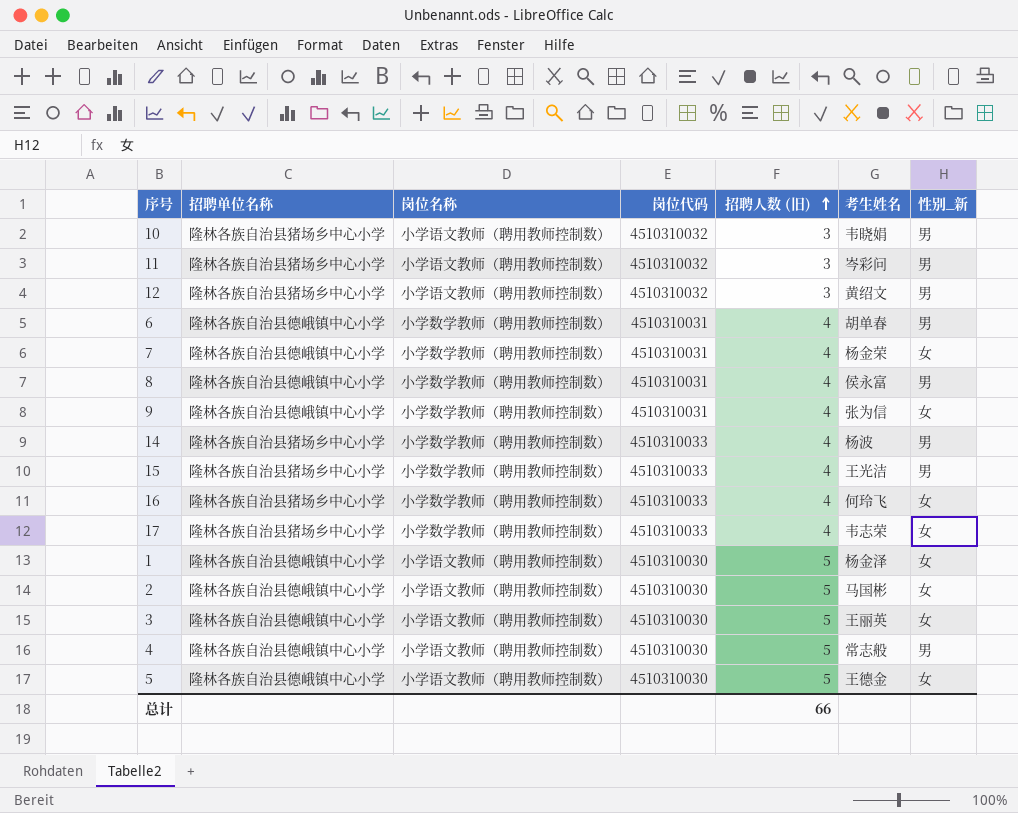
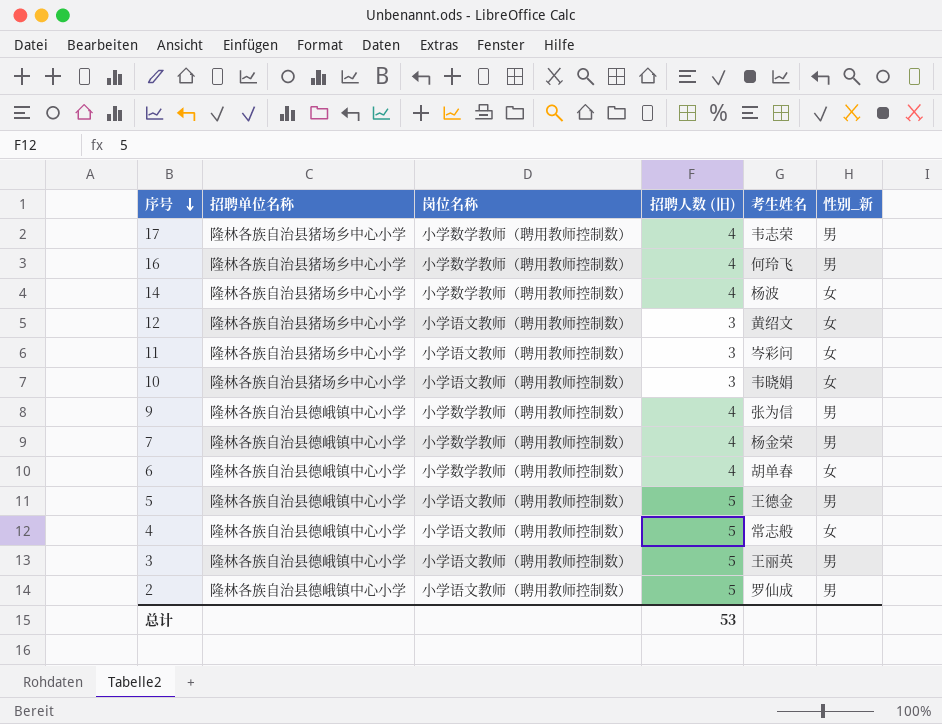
row order: 招聘人数 (旧) ascending -> 序号 descending
column 岗位代码 | position: 4 -> none
row 8: 隆林各族自治县德峨镇中心小学 | 小学数学教师（聘用教师控制数） | 4510310031 | 4 | 侯永富 | 男 -> none
row 15: 隆林各族自治县猪场乡中心小学 | 小学数学教师（聘用教师控制数） | 4510310033 | 4 | 王光洁 | 男 -> none
row 1: 隆林各族自治县德峨镇中心小学 | 小学语文教师（聘用教师控制数） | 4510310030 | 5 | 杨金泽 | 女 -> none
17 | 性别_新: 女 -> 男
16 | 性别_新: 女 -> 男
14 | 性别_新: 男 -> 女
12 | 性别_新: 男 -> 女
11 | 性别_新: 男 -> 女
10 | 性别_新: 男 -> 女
9 | 性别_新: 女 -> 男
7 | 性别_新: 女 -> 男
6 | 性别_新: 男 -> 女
5 | 性别_新: 女 -> 男
4 | 性别_新: 男 -> 女
3 | 性别_新: 女 -> 男
2 | 考生姓名: 马国彬 -> 罗仙成
2 | 性别_新: 女 -> 男
总计 | 招聘人数 (旧): 66 -> 53

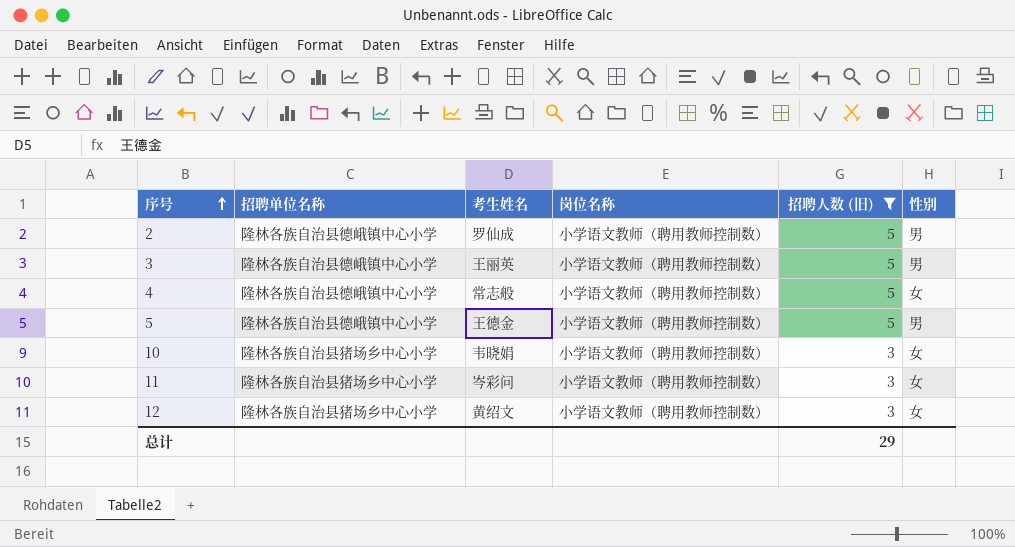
filter: none -> 招聘人数 (旧) != 4
row order: 序号 descending -> 序号 ascending
column 考生姓名 | position: 5 -> 3
column name: 性别_新 -> 性别
总计 | 招聘人数 (旧): 53 -> 29

